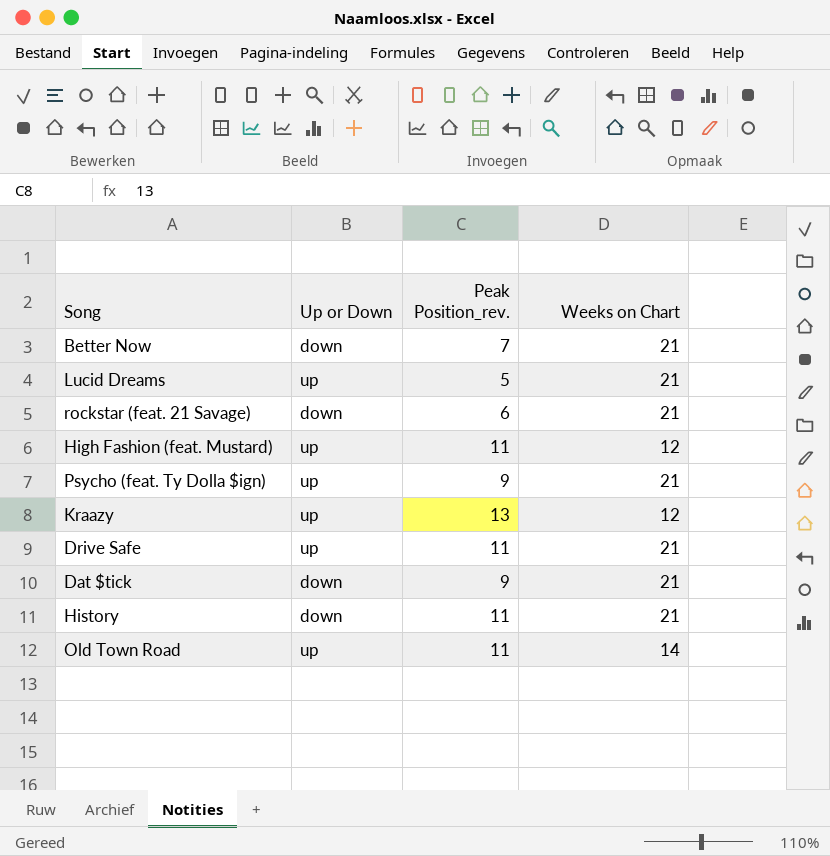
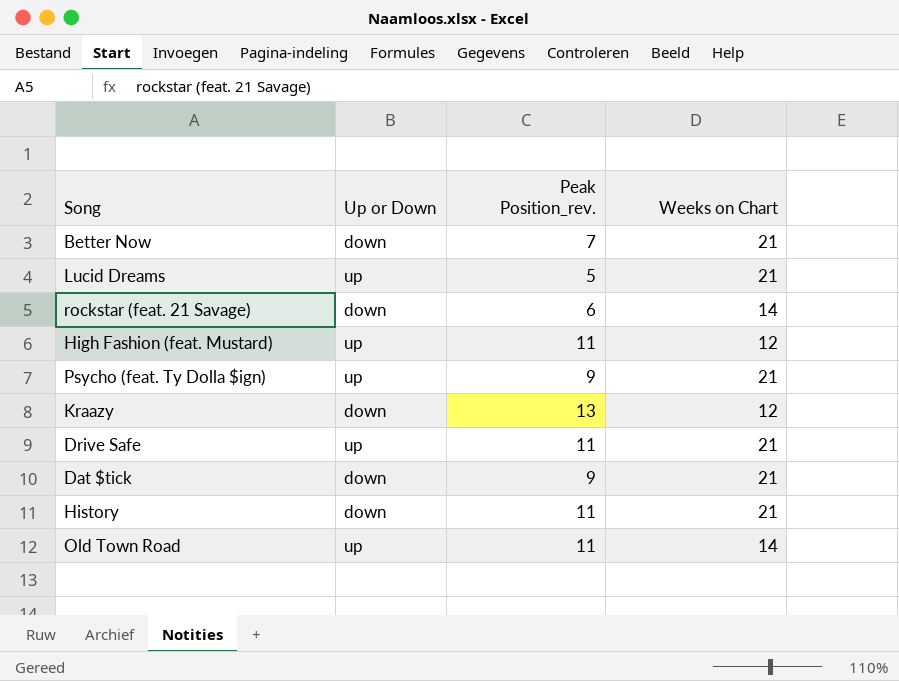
rockstar (feat. 21 Savage) | Weeks on Chart: 21 -> 14
Kraazy | Up or Down: up -> down

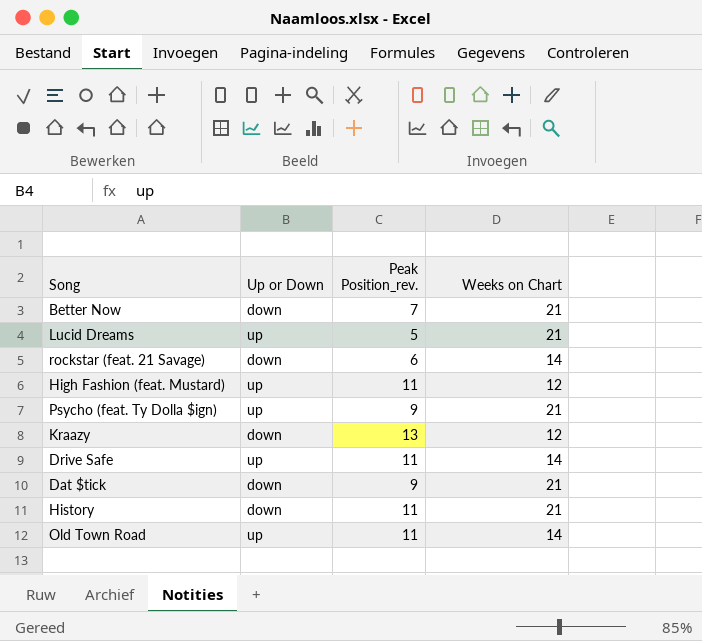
Drive Safe | Weeks on Chart: 21 -> 14

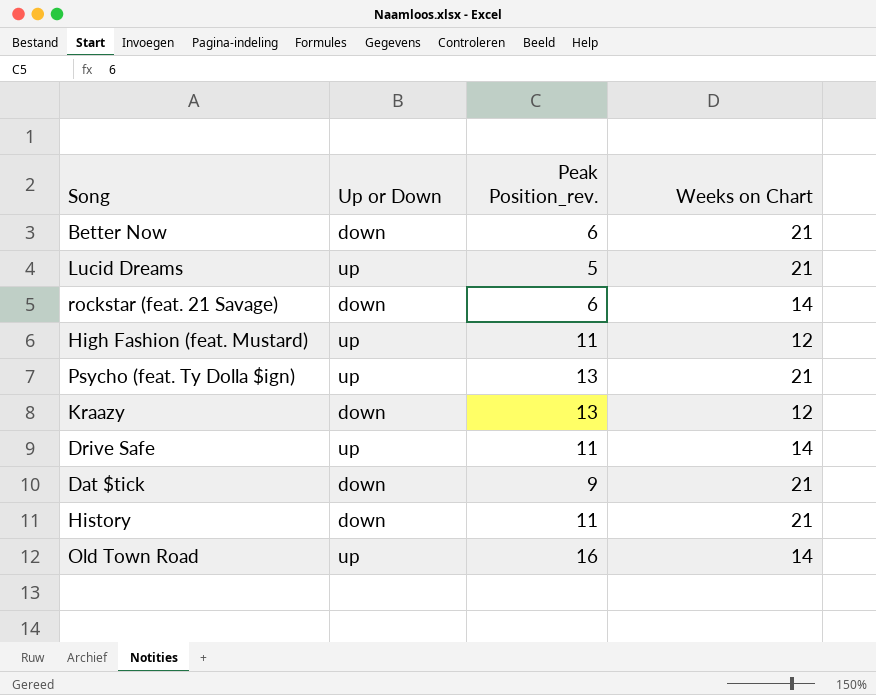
Better Now | Peak Position_rev.: 7 -> 6
Psycho (feat. Ty Dolla $ign) | Peak Position_rev.: 9 -> 13
Old Town Road | Peak Position_rev.: 11 -> 16

